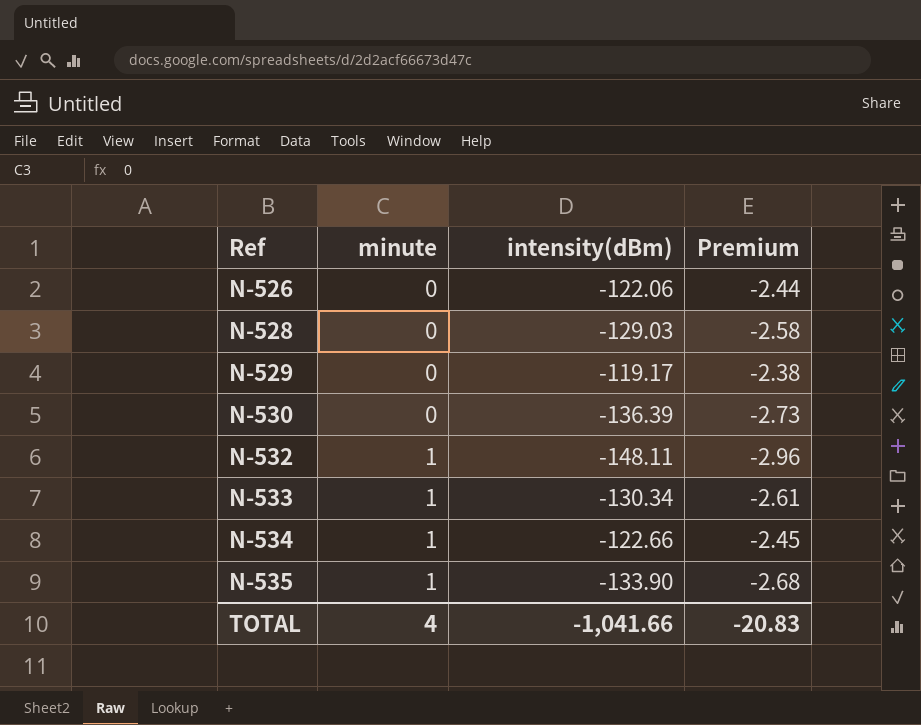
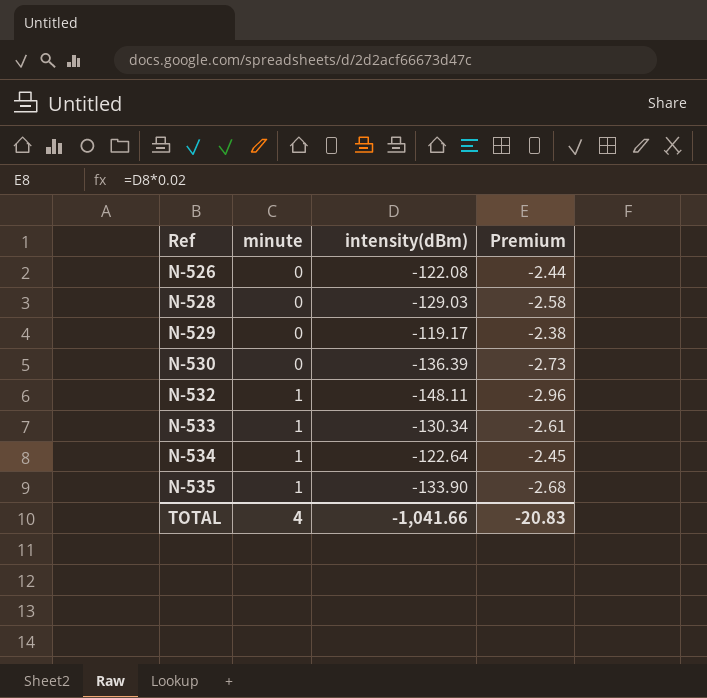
N-526 | intensity(dBm): -122.06 -> -122.08
N-534 | intensity(dBm): -122.66 -> -122.64

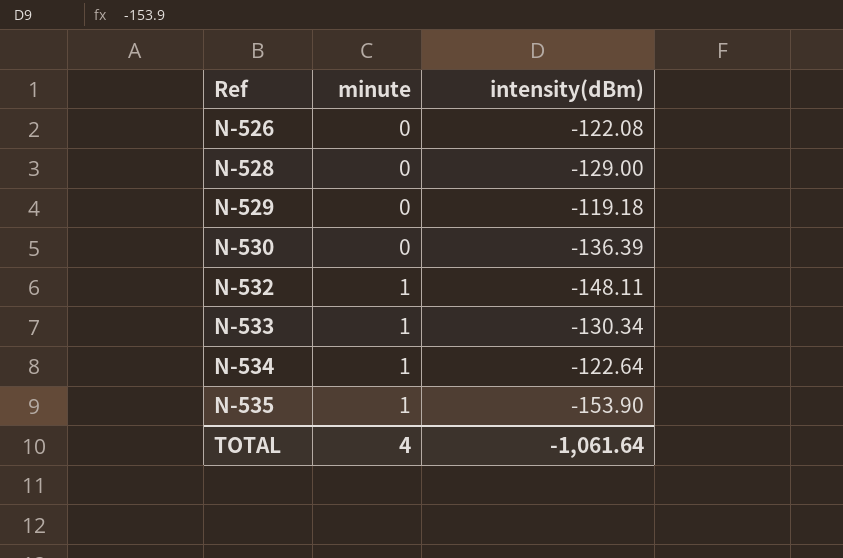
column Premium | formula: [intensity(dBm)] * 0.02 -> none
N-528 | intensity(dBm): -129.03 -> -129.00
N-529 | intensity(dBm): -119.17 -> -119.18
N-535 | intensity(dBm): -133.90 -> -153.90
TOTAL | intensity(dBm): -1,041.66 -> -1,061.64

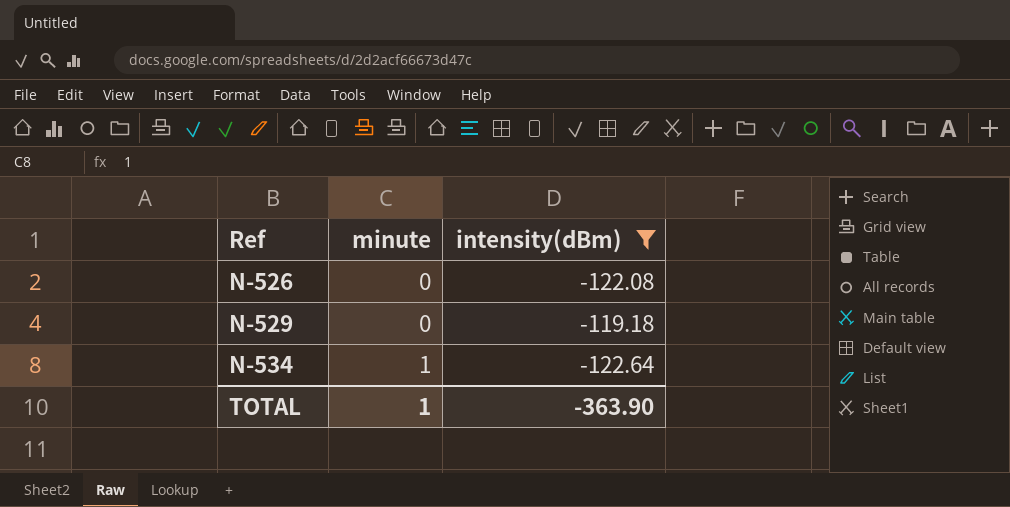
filter: none -> intensity(dBm) >= -122.64
TOTAL | minute: 4 -> 1
TOTAL | intensity(dBm): -1,061.64 -> -363.90

